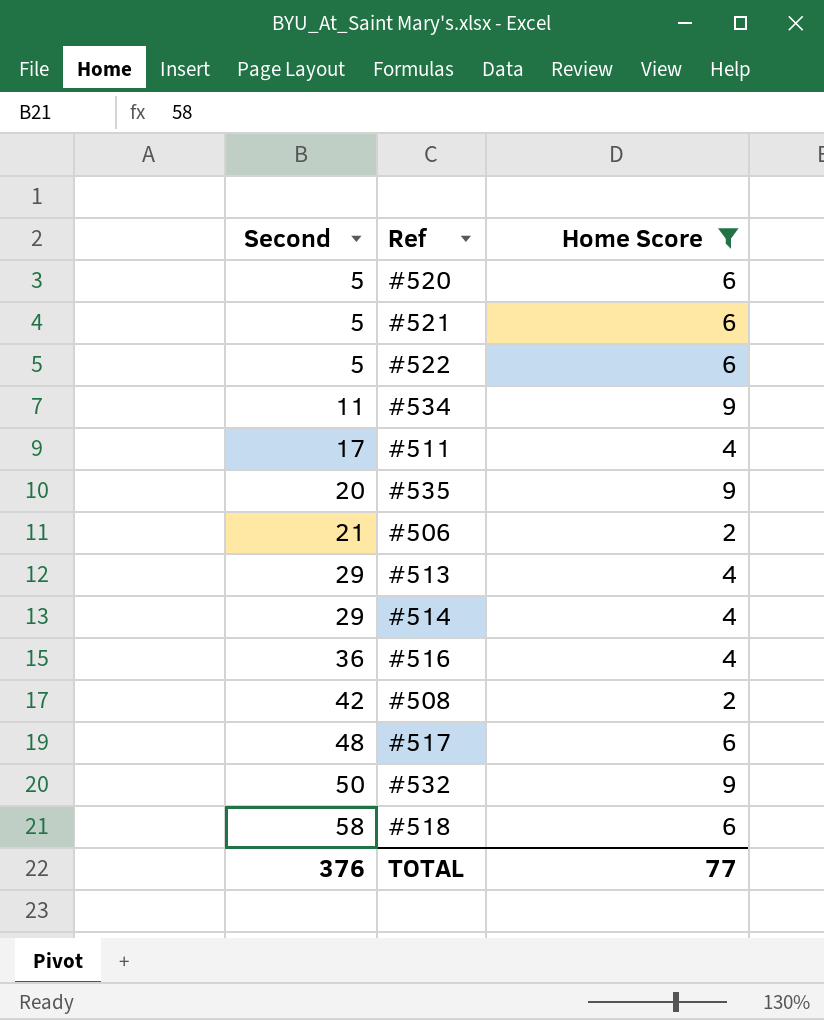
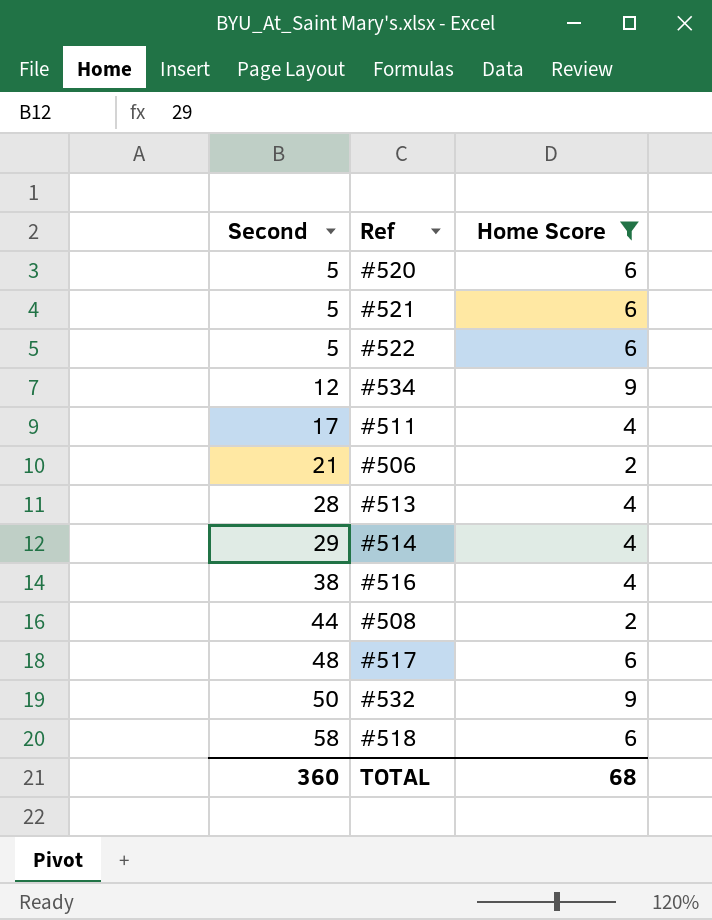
row #535: 20 | 9 -> none
#534 | Second: 11 -> 12
#513 | Second: 29 -> 28
#516 | Second: 36 -> 38
#508 | Second: 42 -> 44
TOTAL | Second: 376 -> 360
TOTAL | Home Score: 77 -> 68

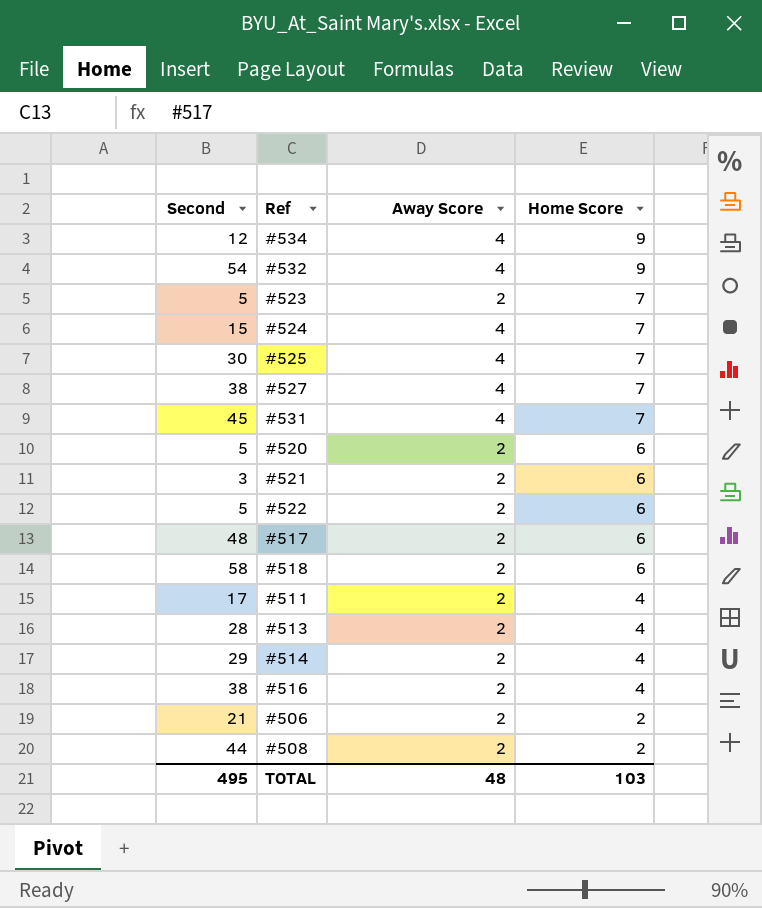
filter: Home Score != 7 -> none
row order: Second ascending -> Home Score descending
column Away Score | position: none -> 3
#532 | Second: 50 -> 54
#521 | Second: 5 -> 3
TOTAL | Second: 360 -> 495
TOTAL | Home Score: 68 -> 103

